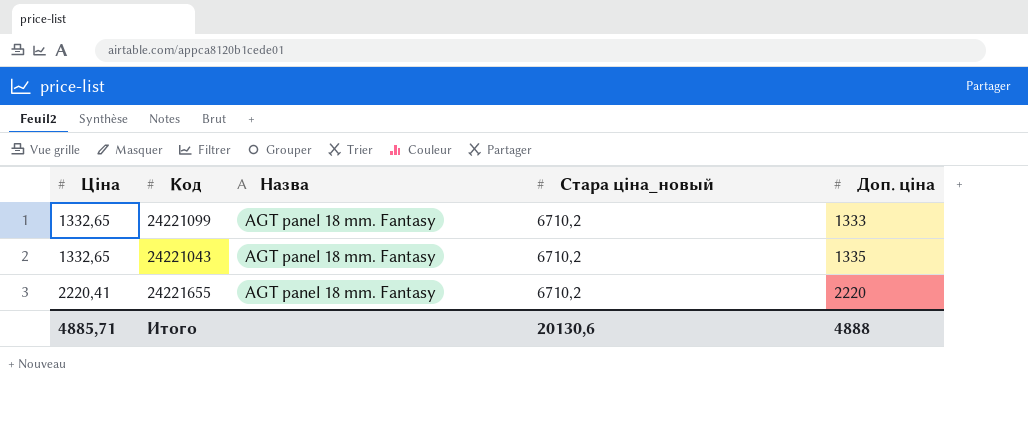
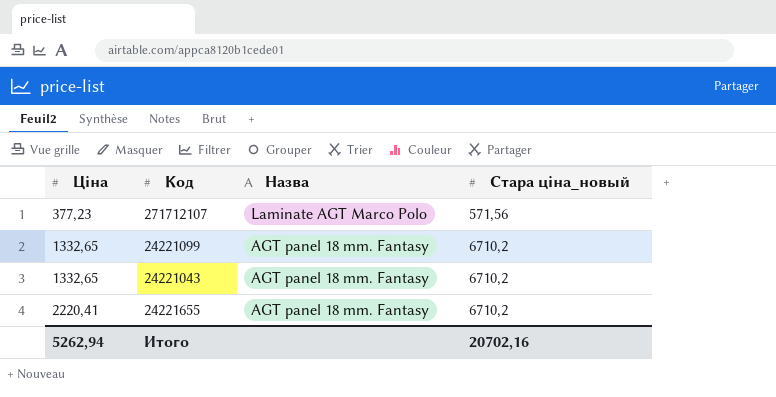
column Доп. ціна | position: 5 -> none
row 271712107: none -> 377,23 | Laminate AGT Marco Polo | 571,56
Итого | Ціна: 4885,71 -> 5262,94
Итого | Стара ціна_новый: 20130,6 -> 20702,16

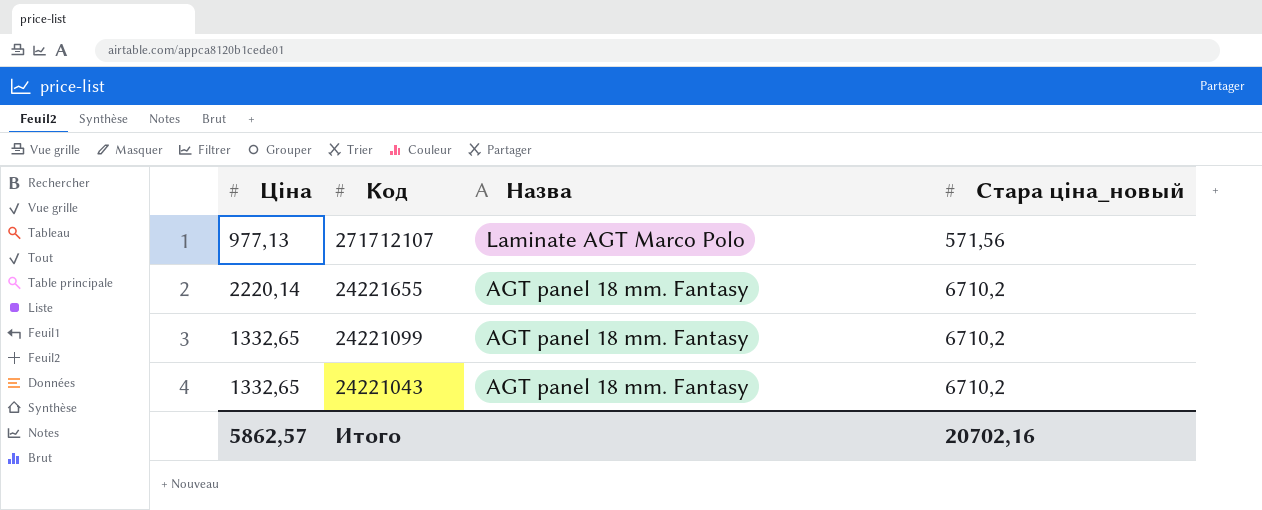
row order: Ціна ascending -> Код descending
271712107 | Ціна: 377,23 -> 977,13
24221655 | Ціна: 2220,41 -> 2220,14
Итого | Ціна: 5262,94 -> 5862,57

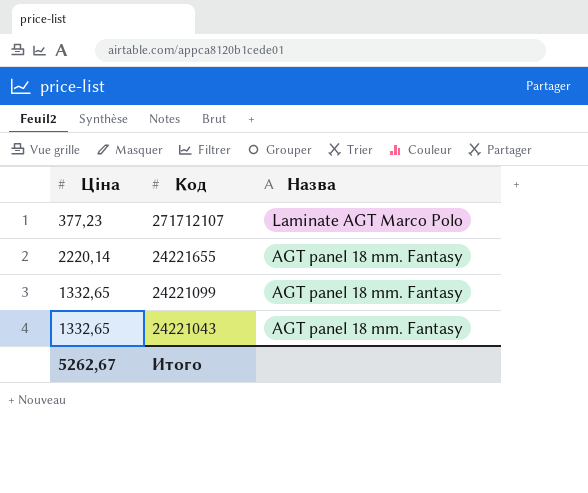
column Стара ціна_новый | position: 4 -> none
271712107 | Ціна: 977,13 -> 377,23
Итого | Ціна: 5862,57 -> 5262,67

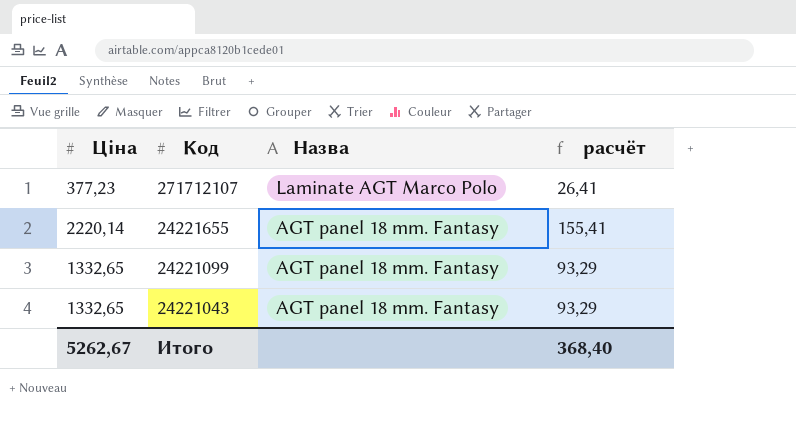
column расчёт | formula: none -> [Ціна] * 0,07

